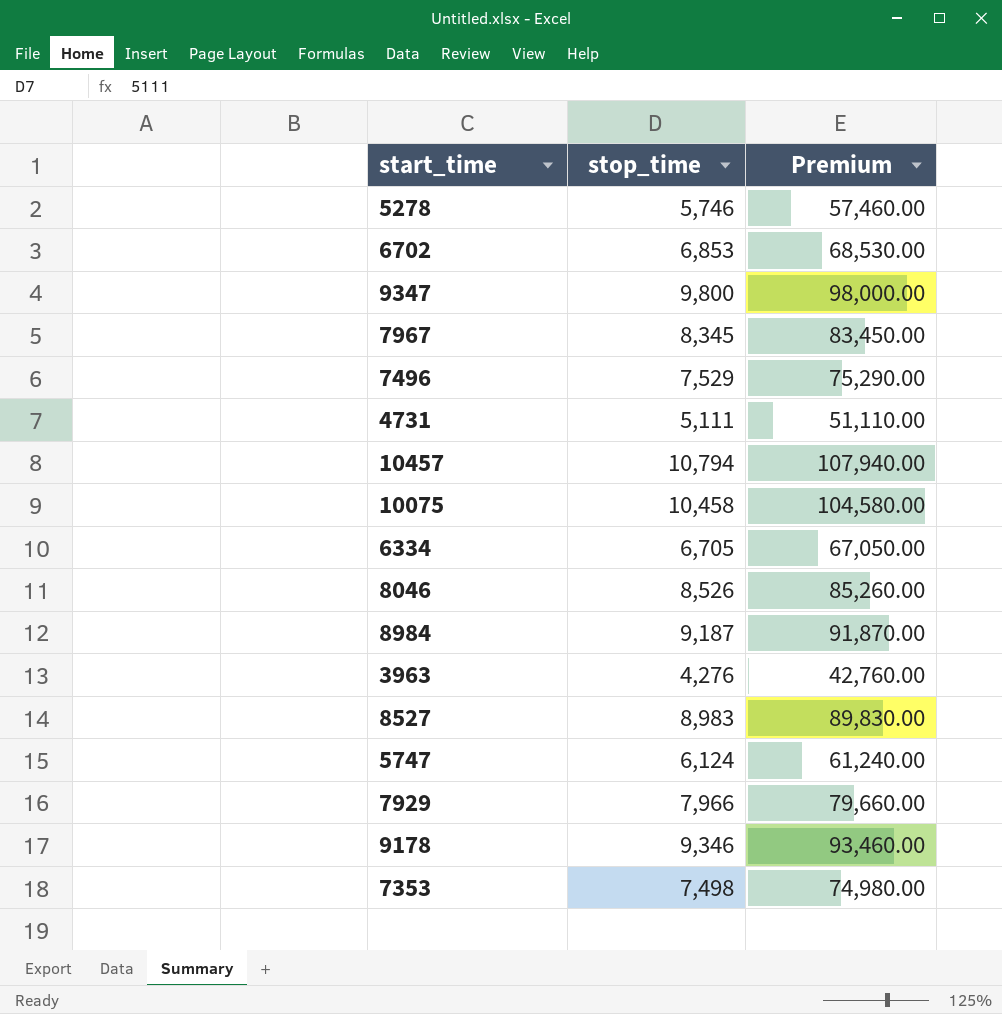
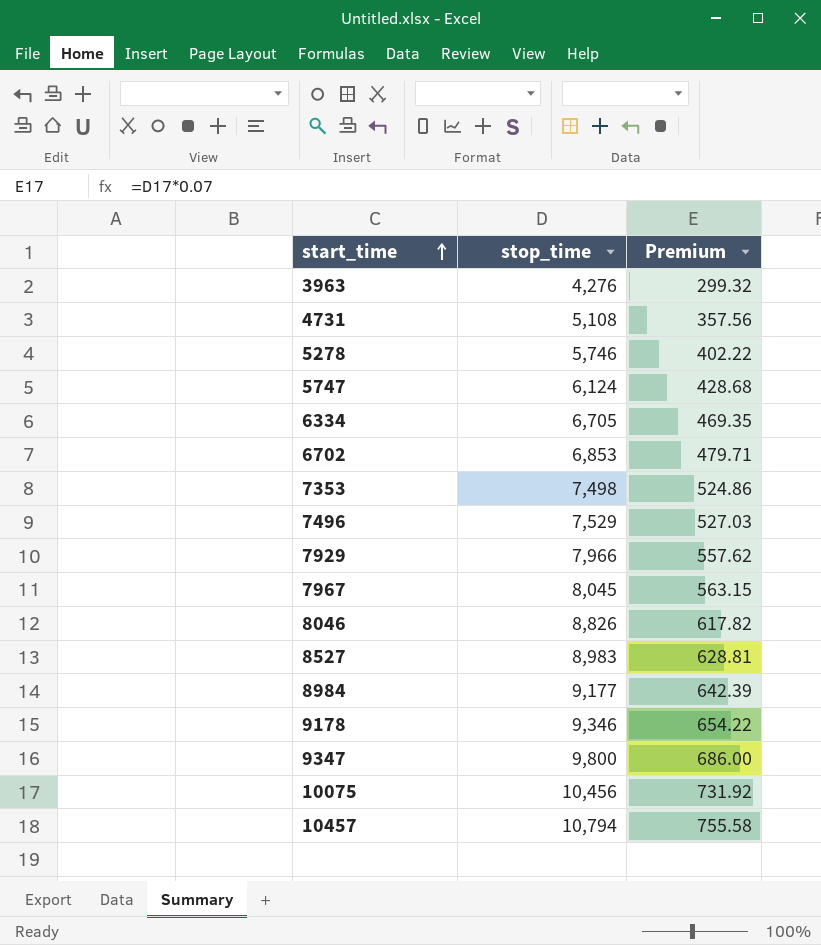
row order: none -> start_time ascending
column Premium | formula: [stop_time] * 10 -> [stop_time] * 0.07
4731 | stop_time: 5,111 -> 5,108
7967 | stop_time: 8,345 -> 8,045
8046 | stop_time: 8,526 -> 8,826
8984 | stop_time: 9,187 -> 9,177
10075 | stop_time: 10,458 -> 10,456

